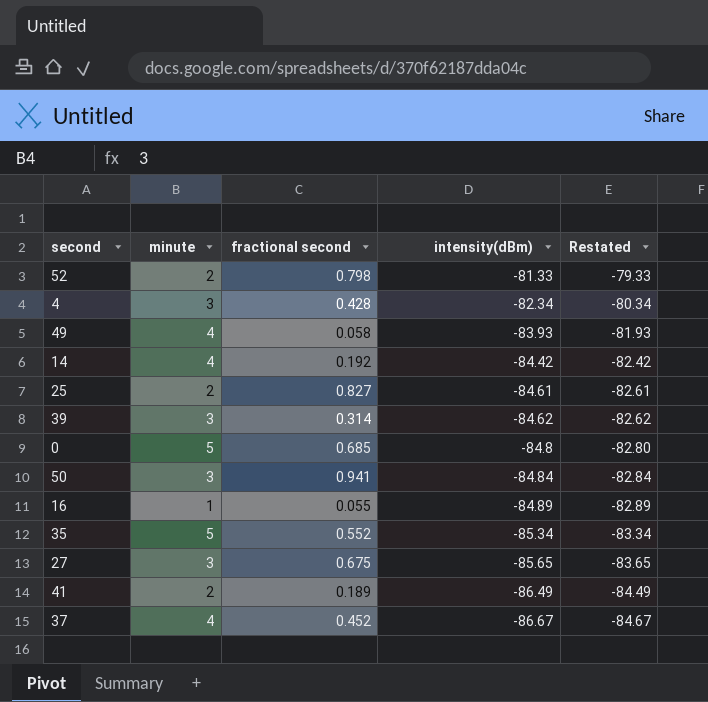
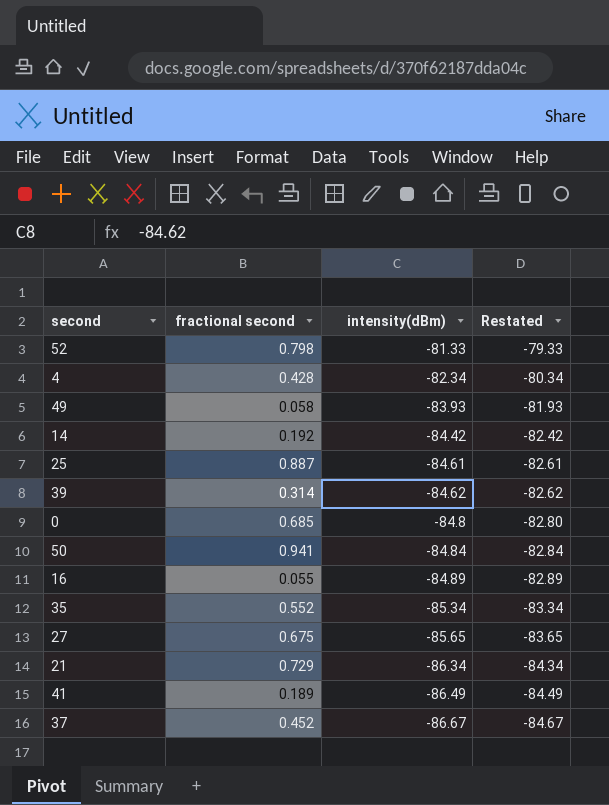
column minute | position: 2 -> none
25 | fractional second: 0.827 -> 0.887
row 21: none -> 0.729 | -86.34 | -84.34

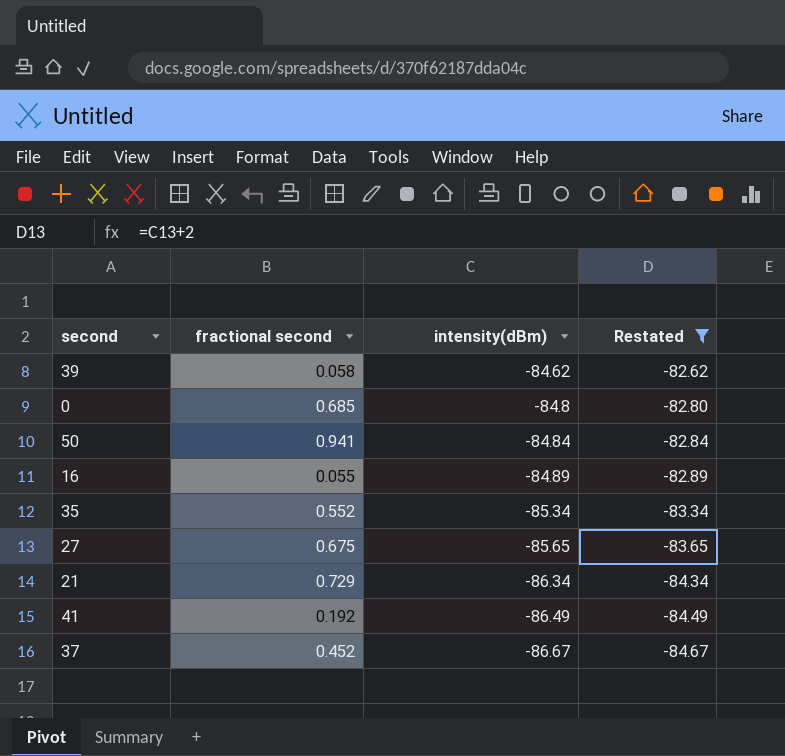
filter: none -> Restated <= -82.62
39 | fractional second: 0.314 -> 0.058
41 | fractional second: 0.189 -> 0.192

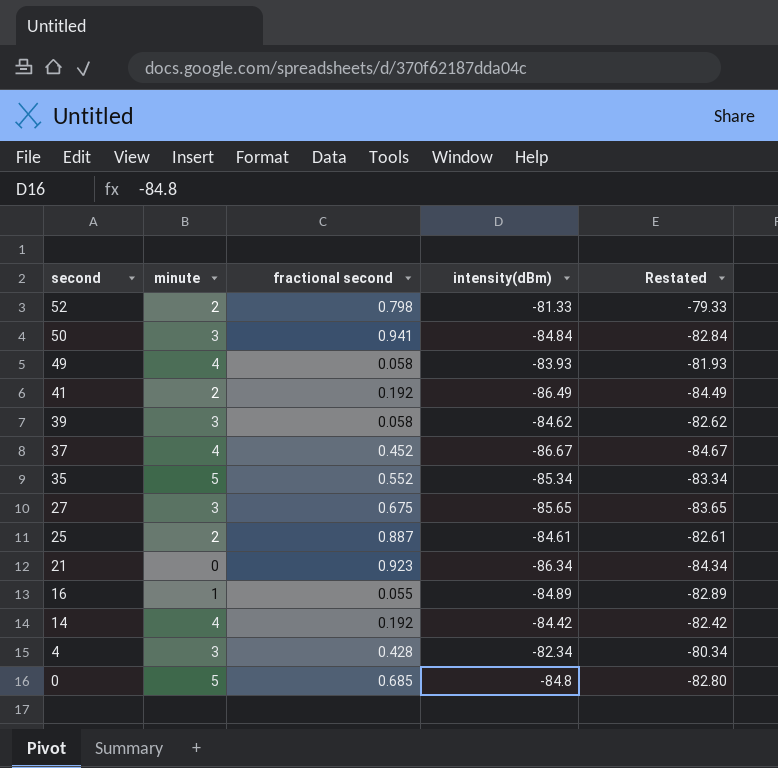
filter: Restated <= -82.62 -> none
row order: intensity(dBm) descending -> second descending
column minute | position: none -> 2
21 | fractional second: 0.729 -> 0.923

